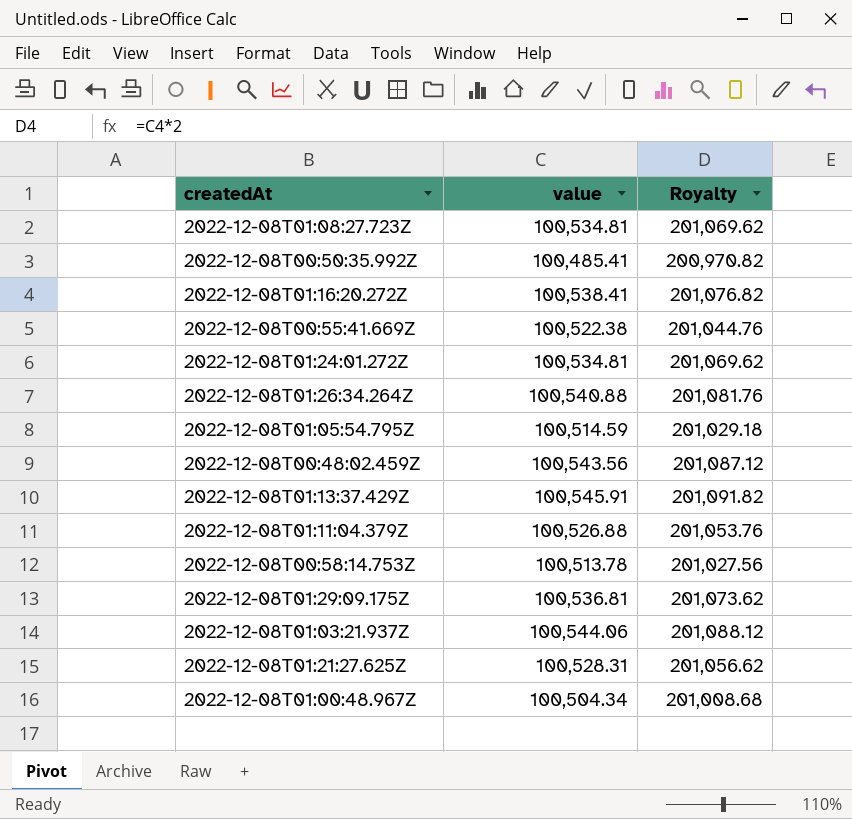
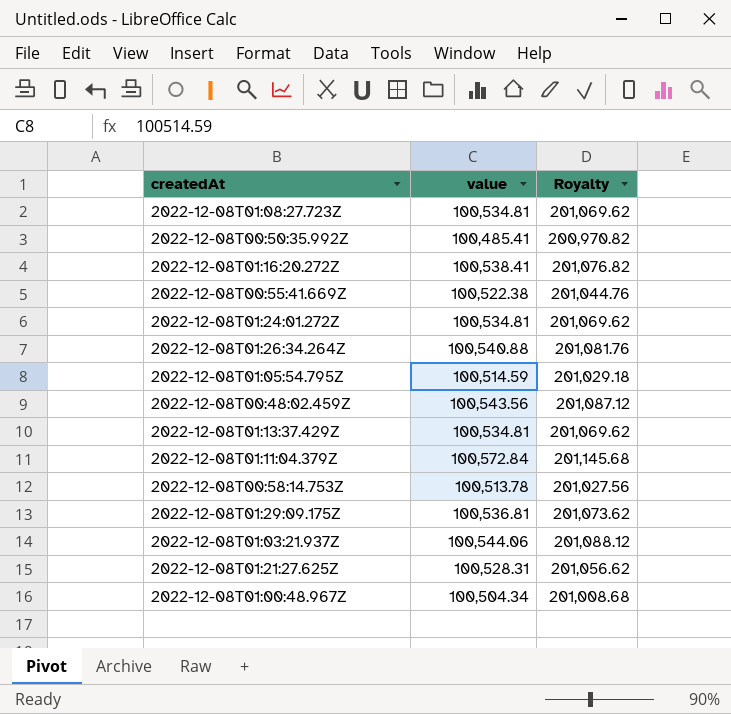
2022-12-08T01:13:37.429Z | value: 100,545.91 -> 100,534.81
2022-12-08T01:13:37.429Z | Royalty: 201,091.82 -> 201,069.62
2022-12-08T01:11:04.379Z | value: 100,526.88 -> 100,572.84
2022-12-08T01:11:04.379Z | Royalty: 201,053.76 -> 201,145.68

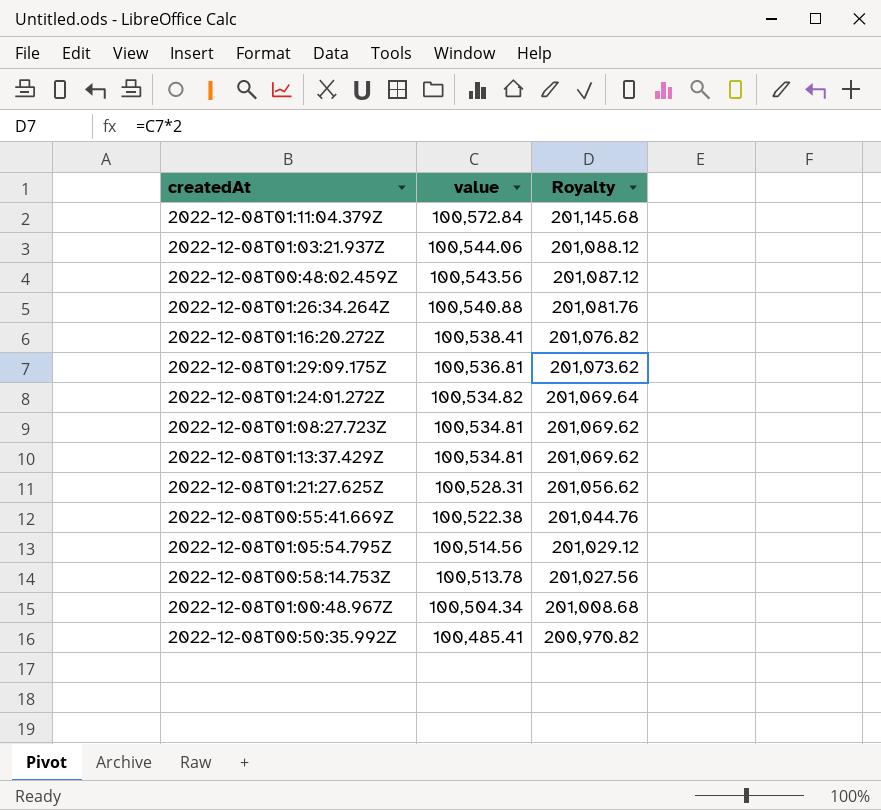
row order: none -> value descending
2022-12-08T01:24:01.272Z | value: 100,534.81 -> 100,534.82
2022-12-08T01:24:01.272Z | Royalty: 201,069.62 -> 201,069.64
2022-12-08T01:05:54.795Z | value: 100,514.59 -> 100,514.56
2022-12-08T01:05:54.795Z | Royalty: 201,029.18 -> 201,029.12

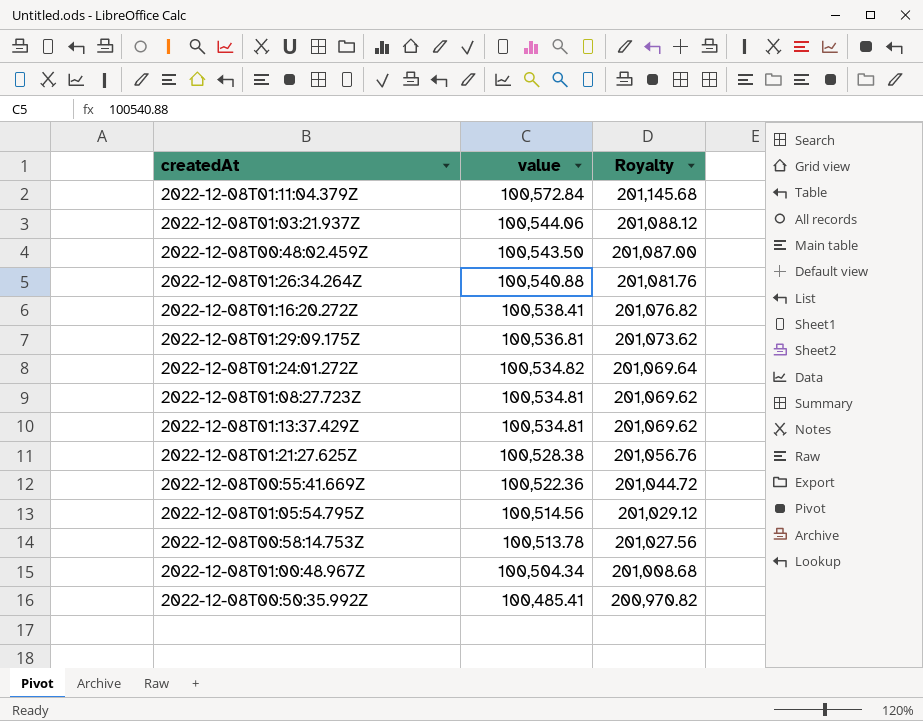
2022-12-08T00:48:02.459Z | value: 100,543.56 -> 100,543.50
2022-12-08T00:48:02.459Z | Royalty: 201,087.12 -> 201,087.00
2022-12-08T01:21:27.625Z | value: 100,528.31 -> 100,528.38
2022-12-08T01:21:27.625Z | Royalty: 201,056.62 -> 201,056.76
2022-12-08T00:55:41.669Z | value: 100,522.38 -> 100,522.36
2022-12-08T00:55:41.669Z | Royalty: 201,044.76 -> 201,044.72

